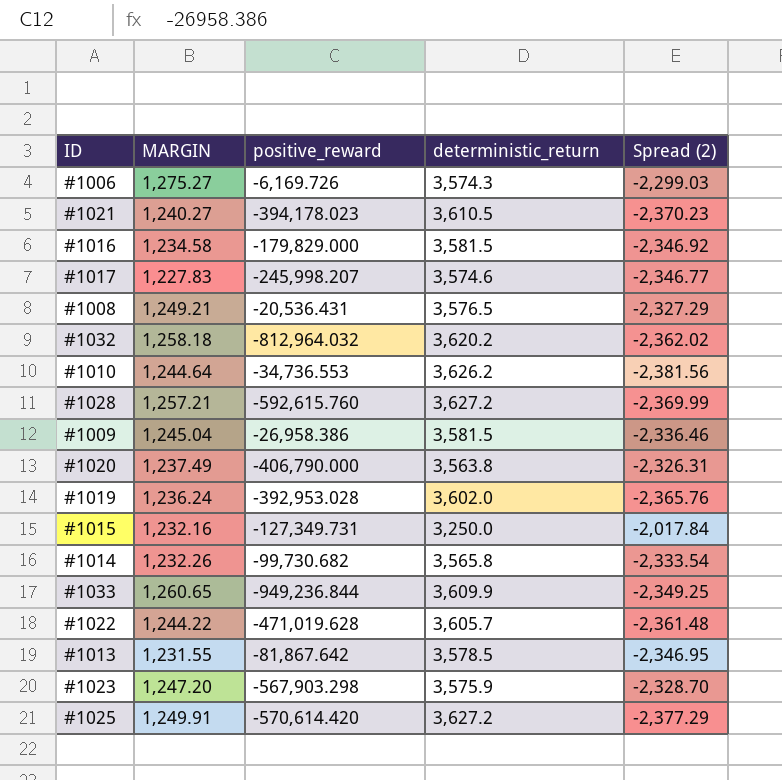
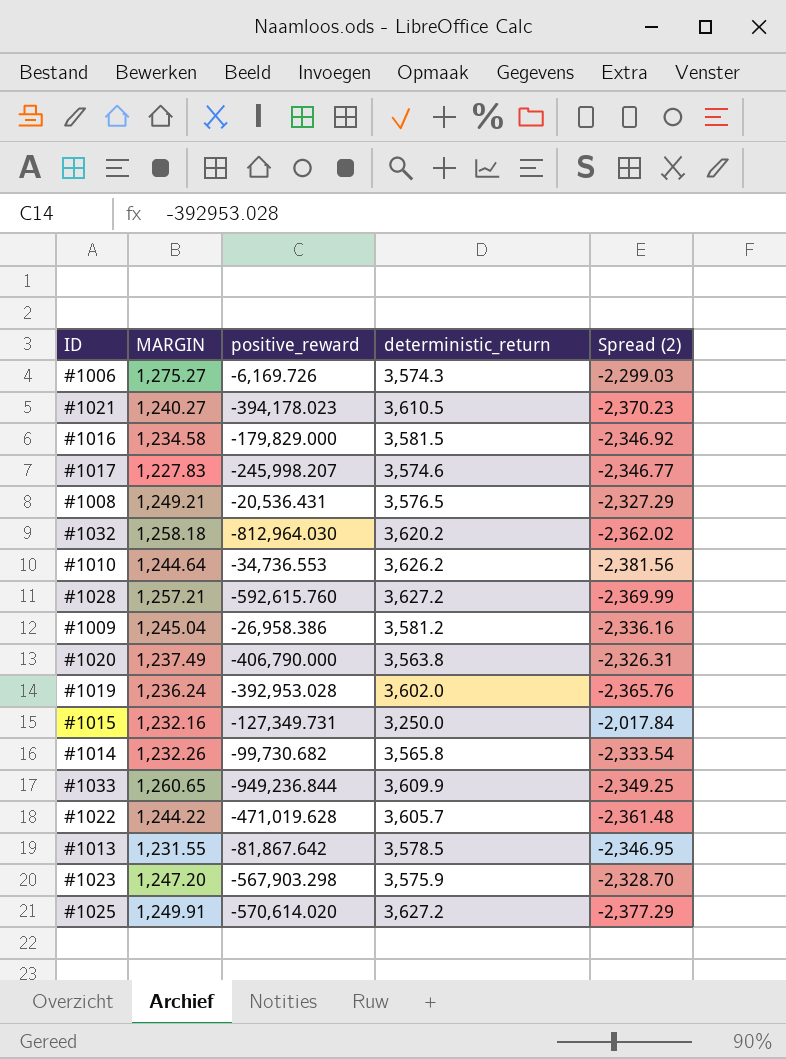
#1032 | positive_reward: -812,964.032 -> -812,964.030
#1009 | deterministic_return: 3,581.5 -> 3,581.2
#1009 | Spread (2): -2,336.46 -> -2,336.16
#1025 | positive_reward: -570,614.420 -> -570,614.020

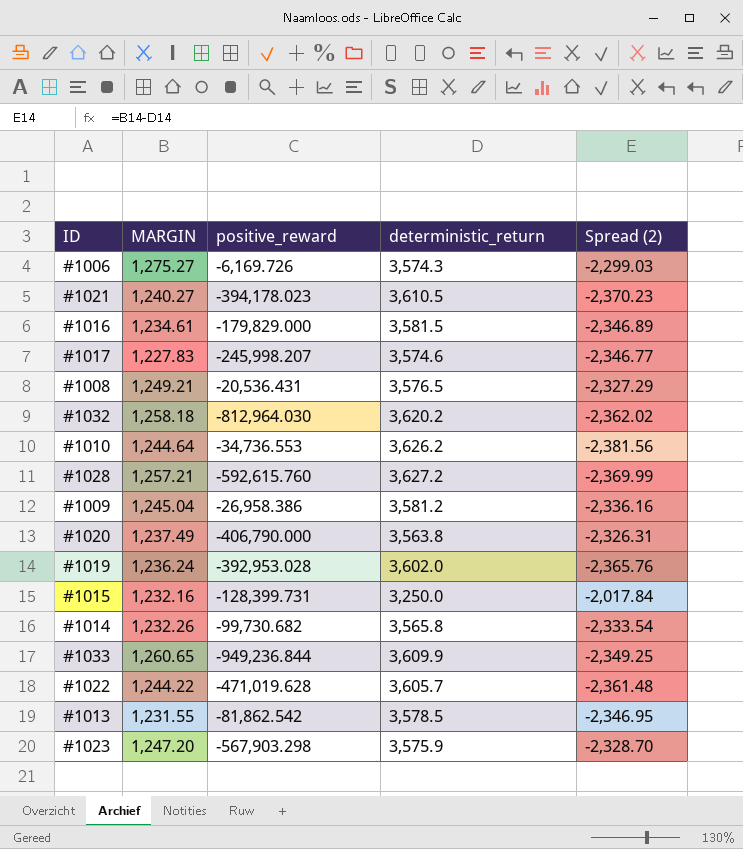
row #1025: 1,249.91 | -570,614.020 | 3,627.2 | -2,377.29 -> none
#1016 | MARGIN: 1,234.58 -> 1,234.61
#1016 | Spread (2): -2,346.92 -> -2,346.89
#1015 | positive_reward: -127,349.731 -> -128,399.731
#1013 | positive_reward: -81,867.642 -> -81,862.542

